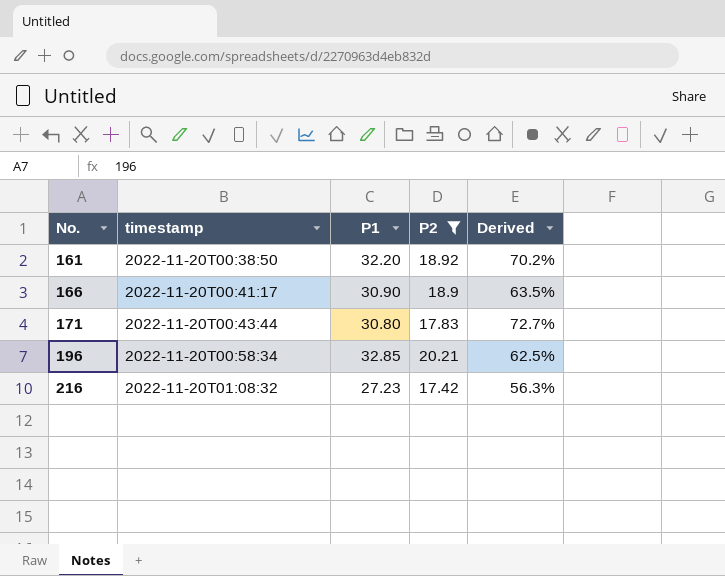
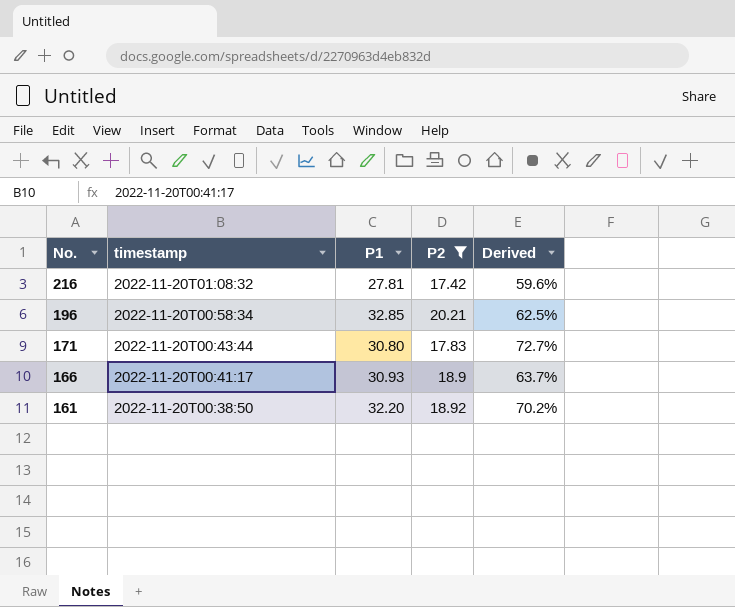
row order: No. ascending -> No. descending
216 | P1: 27.23 -> 27.81
216 | Derived: 56.3% -> 59.6%
166 | P1: 30.90 -> 30.93
166 | Derived: 63.5% -> 63.7%

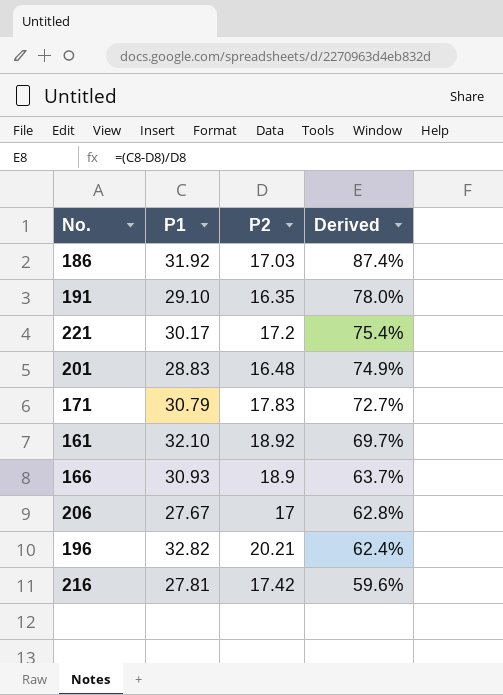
filter: P2 >= 17.42 -> none
row order: No. descending -> Derived descending
column timestamp | position: 2 -> none
171 | P1: 30.80 -> 30.79
161 | P1: 32.20 -> 32.10
161 | Derived: 70.2% -> 69.7%
196 | P1: 32.85 -> 32.82
196 | Derived: 62.5% -> 62.4%

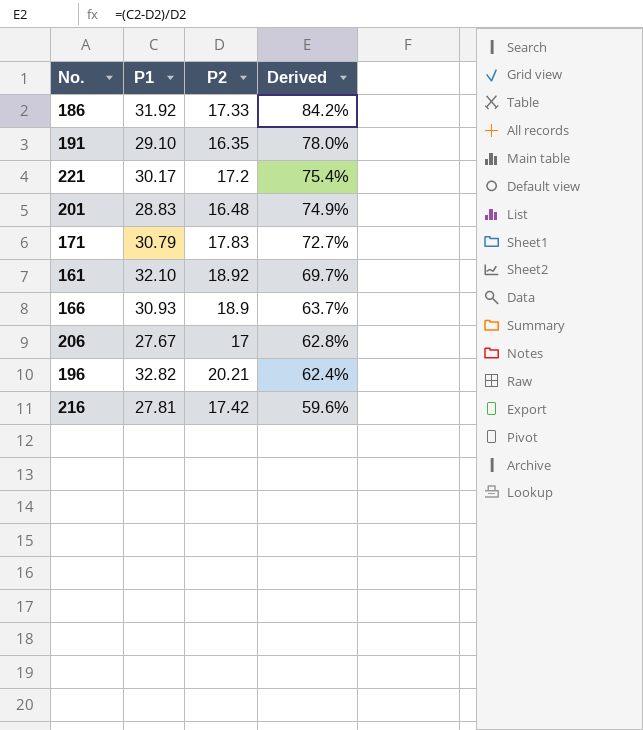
186 | P2: 17.03 -> 17.33
186 | Derived: 87.4% -> 84.2%

